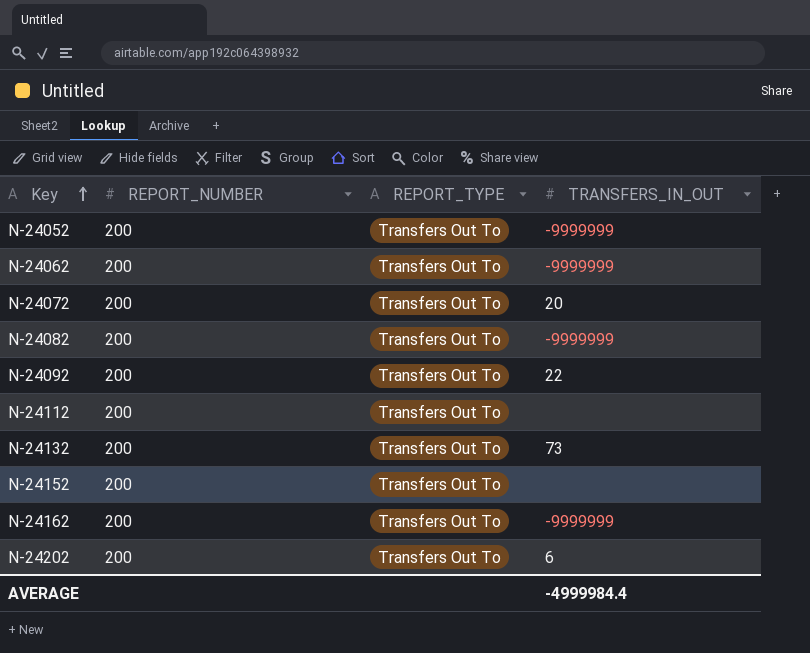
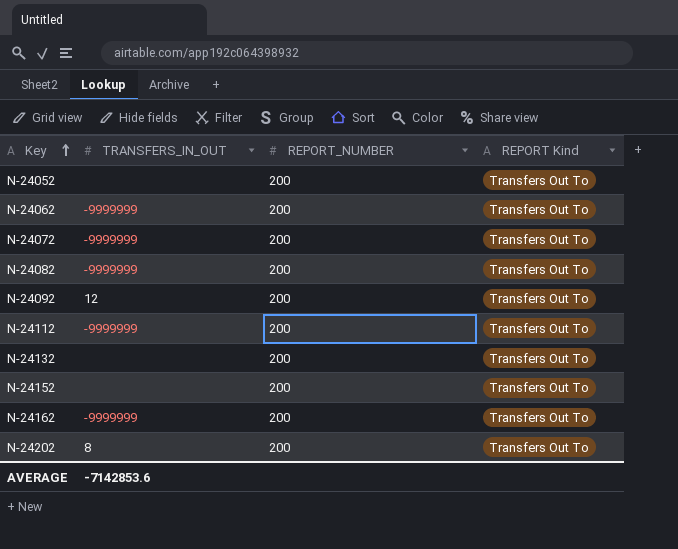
column TRANSFERS_IN_OUT | position: 4 -> 2
column name: REPORT_TYPE -> REPORT Kind
N-24052 | TRANSFERS_IN_OUT: -9999999 -> none
N-24072 | TRANSFERS_IN_OUT: 20 -> -9999999
N-24092 | TRANSFERS_IN_OUT: 22 -> 12
N-24112 | TRANSFERS_IN_OUT: none -> -9999999
N-24132 | TRANSFERS_IN_OUT: 73 -> none
N-24202 | TRANSFERS_IN_OUT: 6 -> 8
AVERAGE | TRANSFERS_IN_OUT: -4999984.4 -> -7142853.6

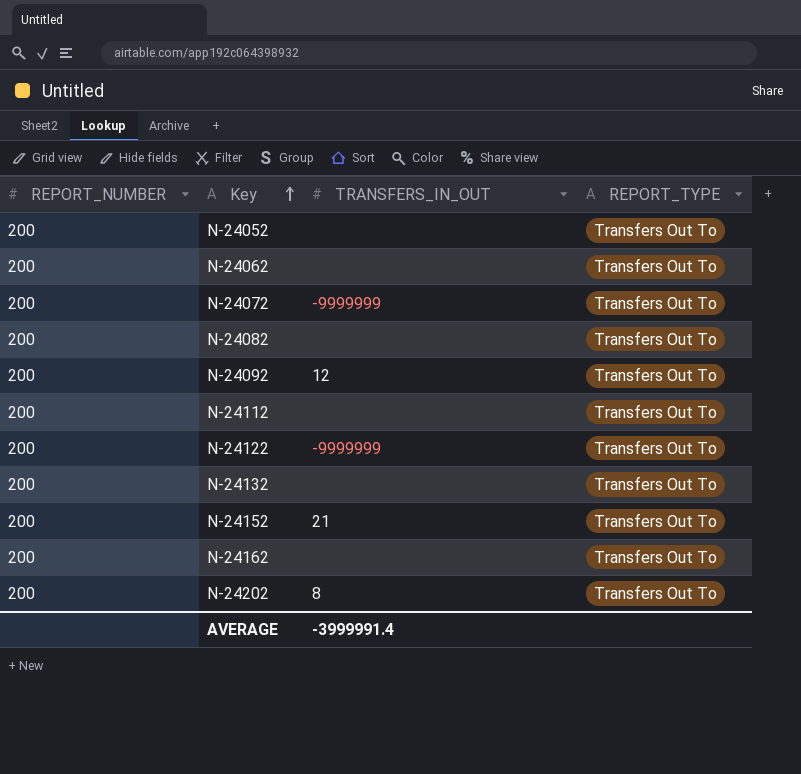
column REPORT_NUMBER | position: 3 -> 1
column name: REPORT Kind -> REPORT_TYPE
N-24062 | TRANSFERS_IN_OUT: -9999999 -> none
N-24082 | TRANSFERS_IN_OUT: -9999999 -> none
N-24112 | TRANSFERS_IN_OUT: -9999999 -> none
row N-24122: none -> 200 | -9999999 | Transfers Out To
N-24152 | TRANSFERS_IN_OUT: none -> 21
N-24162 | TRANSFERS_IN_OUT: -9999999 -> none
AVERAGE | TRANSFERS_IN_OUT: -7142853.6 -> -3999991.4

